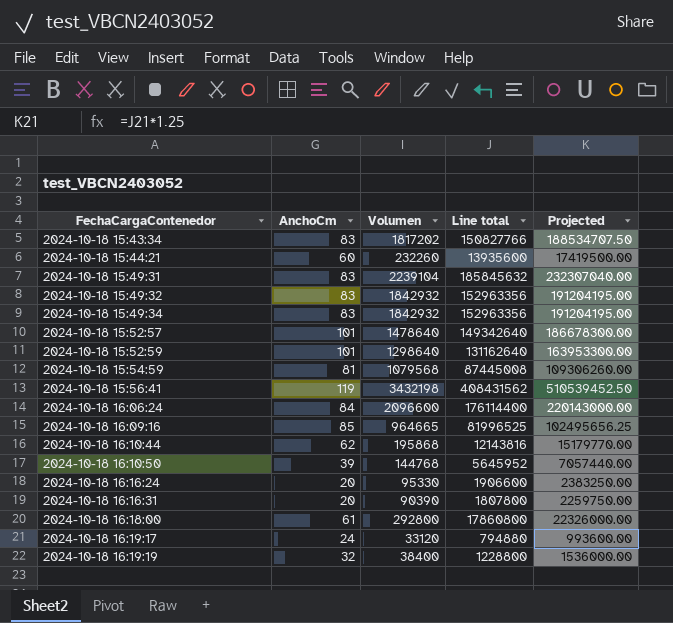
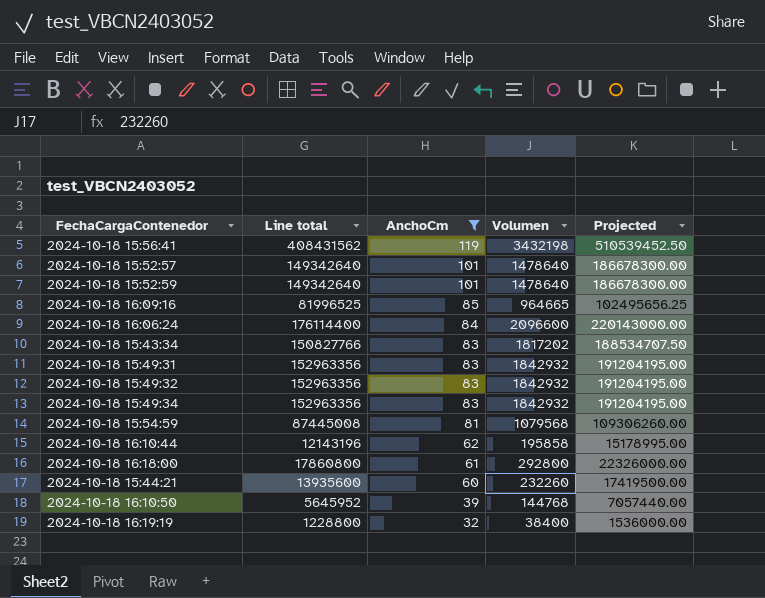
filter: none -> AnchoCm >= 32
row order: FechaCargaContenedor ascending -> AnchoCm descending
column Line total | position: 4 -> 2
2024-10-18 15:52:59 | Line total: 131162640 -> 149342640
2024-10-18 15:52:59 | Volumen: 1298640 -> 1478640
2024-10-18 15:52:59 | Projected: 163953300.00 -> 186678300.00
2024-10-18 15:49:31 | Line total: 185845632 -> 152963356
2024-10-18 15:49:31 | Volumen: 2239104 -> 1842932
2024-10-18 15:49:31 | Projected: 232307040.00 -> 191204195.00
2024-10-18 16:10:44 | Line total: 12143816 -> 12143196
2024-10-18 16:10:44 | Volumen: 195868 -> 195858
2024-10-18 16:10:44 | Projected: 15179770.00 -> 15178995.00

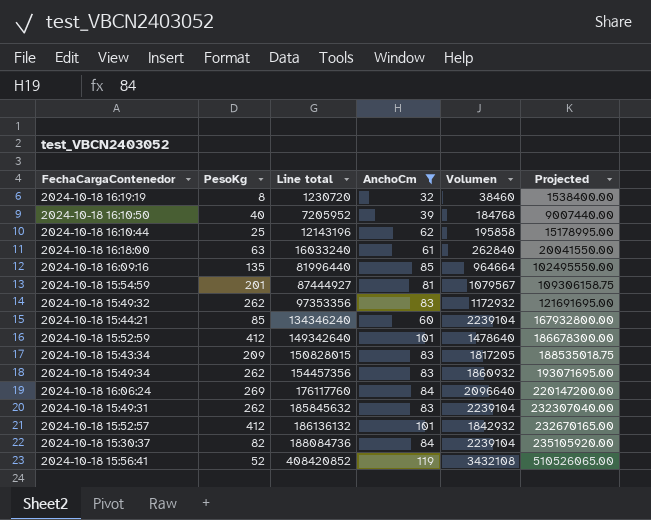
row order: AnchoCm descending -> Line total ascending
column PesoKg | position: none -> 2
2024-10-18 16:19:19 | Line total: 1228800 -> 1230720
2024-10-18 16:19:19 | Volumen: 38400 -> 38460
2024-10-18 16:19:19 | Projected: 1536000.00 -> 1538400.00
2024-10-18 16:10:50 | Line total: 5645952 -> 7205952
2024-10-18 16:10:50 | Volumen: 144768 -> 184768
2024-10-18 16:10:50 | Projected: 7057440.00 -> 9007440.00
2024-10-18 16:18:00 | Line total: 17860800 -> 16033240
2024-10-18 16:18:00 | Volumen: 292800 -> 262840
2024-10-18 16:18:00 | Projected: 22326000.00 -> 20041550.00
2024-10-18 16:09:16 | Line total: 81996525 -> 81996440
2024-10-18 16:09:16 | Volumen: 964665 -> 964664
2024-10-18 16:09:16 | Projected: 102495656.25 -> 102495550.00
2024-10-18 15:54:59 | Line total: 87445008 -> 87444927
2024-10-18 15:54:59 | Volumen: 1079568 -> 1079567
2024-10-18 15:54:59 | Projected: 109306260.00 -> 109306158.75
2024-10-18 15:49:32 | Line total: 152963356 -> 97353356
2024-10-18 15:49:32 | Volumen: 1842932 -> 1172932
2024-10-18 15:49:32 | Projected: 191204195.00 -> 121691695.00
2024-10-18 15:44:21 | Line total: 13935600 -> 134346240
2024-10-18 15:44:21 | Volumen: 232260 -> 2239104
2024-10-18 15:44:21 | Projected: 17419500.00 -> 167932800.00
2024-10-18 15:43:34 | Line total: 150827766 -> 150828015
2024-10-18 15:43:34 | Volumen: 1817202 -> 1817205
2024-10-18 15:43:34 | Projected: 188534707.50 -> 188535018.75
2024-10-18 15:49:34 | Line total: 152963356 -> 154457356
2024-10-18 15:49:34 | Volumen: 1842932 -> 1860932
2024-10-18 15:49:34 | Projected: 191204195.00 -> 193071695.00
2024-10-18 16:06:24 | Line total: 176114400 -> 176117760
2024-10-18 16:06:24 | Volumen: 2096600 -> 2096640
2024-10-18 16:06:24 | Projected: 220143000.00 -> 220147200.00
2024-10-18 15:49:31 | Line total: 152963356 -> 185845632
2024-10-18 15:49:31 | Volumen: 1842932 -> 2239104
2024-10-18 15:49:31 | Projected: 191204195.00 -> 232307040.00
2024-10-18 15:52:57 | Line total: 149342640 -> 186136132
2024-10-18 15:52:57 | Volumen: 1478640 -> 1842932
2024-10-18 15:52:57 | Projected: 186678300.00 -> 232670165.00
row 2024-10-18 15:30:37: none -> 82 | 188084736 | 84 | 2239104 | 235105920.00
2024-10-18 15:56:41 | Line total: 408431562 -> 408420852
2024-10-18 15:56:41 | Volumen: 3432198 -> 3432108
2024-10-18 15:56:41 | Projected: 510539452.50 -> 510526065.00

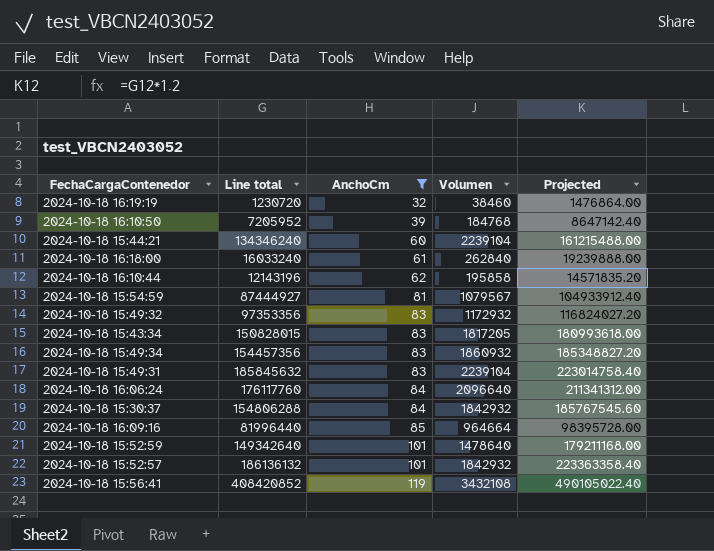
row order: Line total ascending -> AnchoCm ascending
column PesoKg | position: 2 -> none
column Projected | formula: [Line total] * 1.25 -> [Line total] * 1.2
2024-10-18 15:30:37 | Line total: 188084736 -> 154806288
2024-10-18 15:30:37 | Volumen: 2239104 -> 1842932

